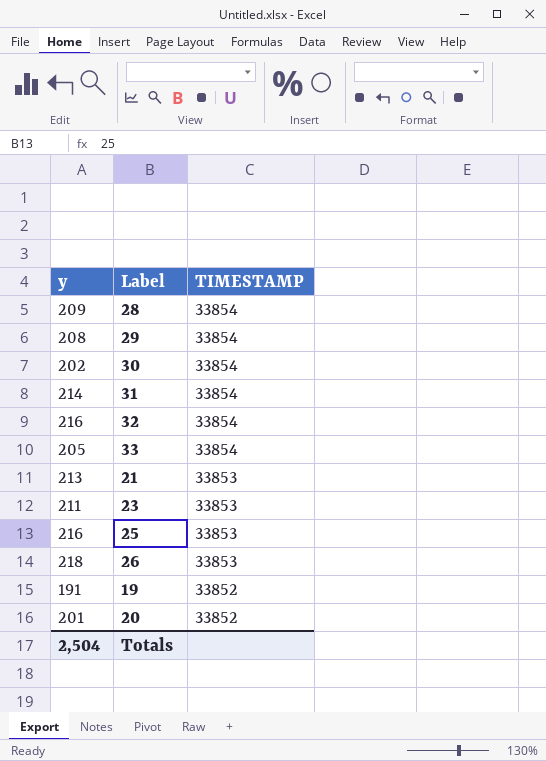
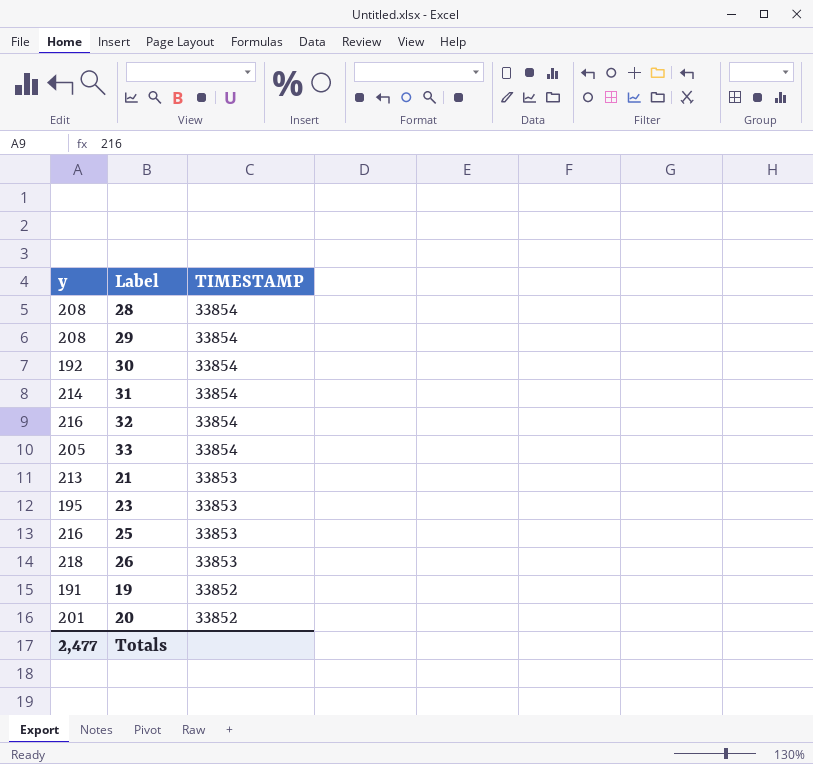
28 | y: 209 -> 208
30 | y: 202 -> 192
23 | y: 211 -> 195
Totals | y: 2,504 -> 2,477

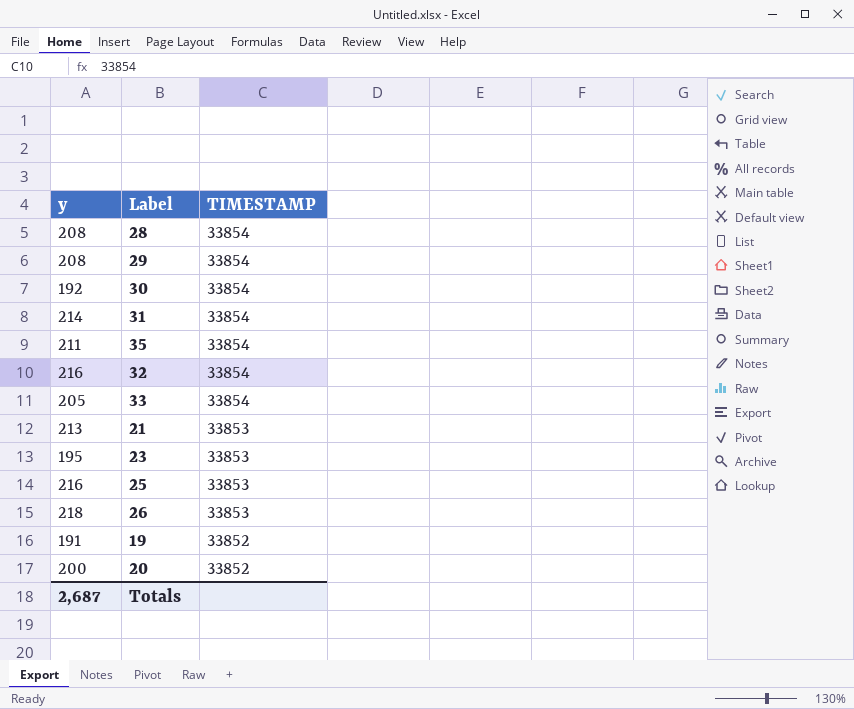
row 35: none -> 211 | 33854
20 | y: 201 -> 200
Totals | y: 2,477 -> 2,687

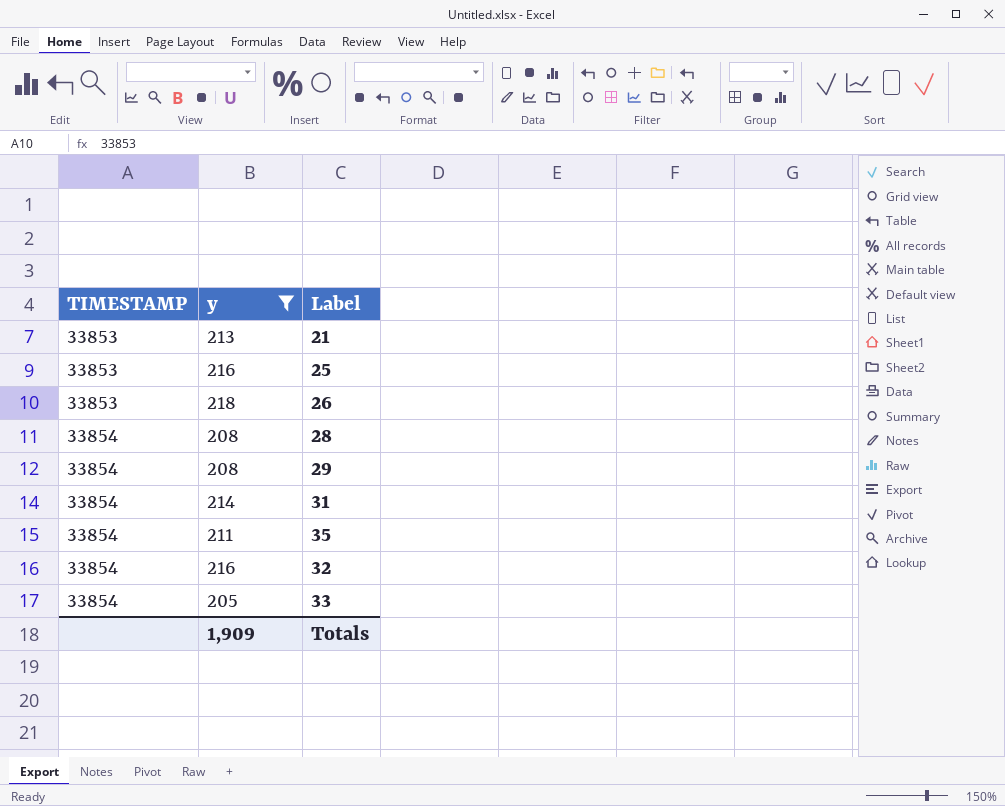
filter: none -> y >= 205
row order: TIMESTAMP descending -> TIMESTAMP ascending
column TIMESTAMP | position: 3 -> 1
Totals | y: 2,687 -> 1,909

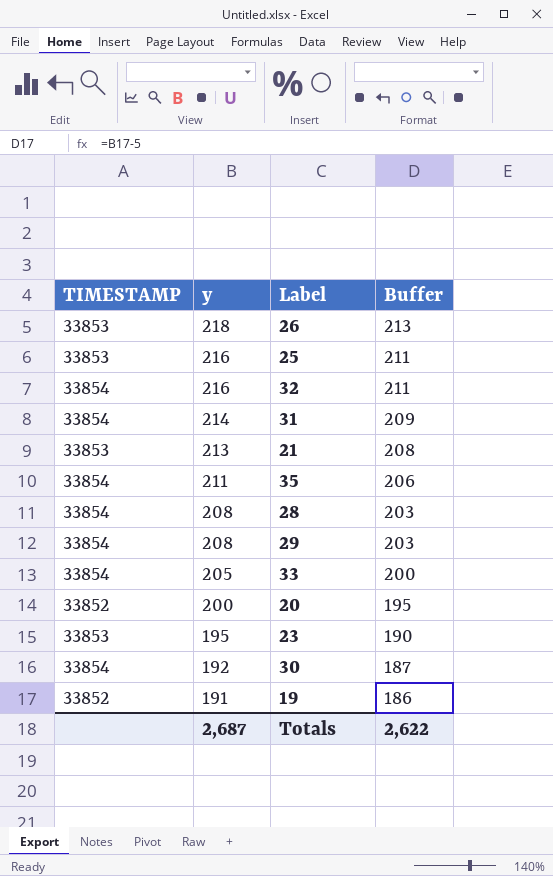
filter: y >= 205 -> none
row order: TIMESTAMP ascending -> y descending
column Buffer | formula: none -> [y] - 5
Totals | y: 1,909 -> 2,687

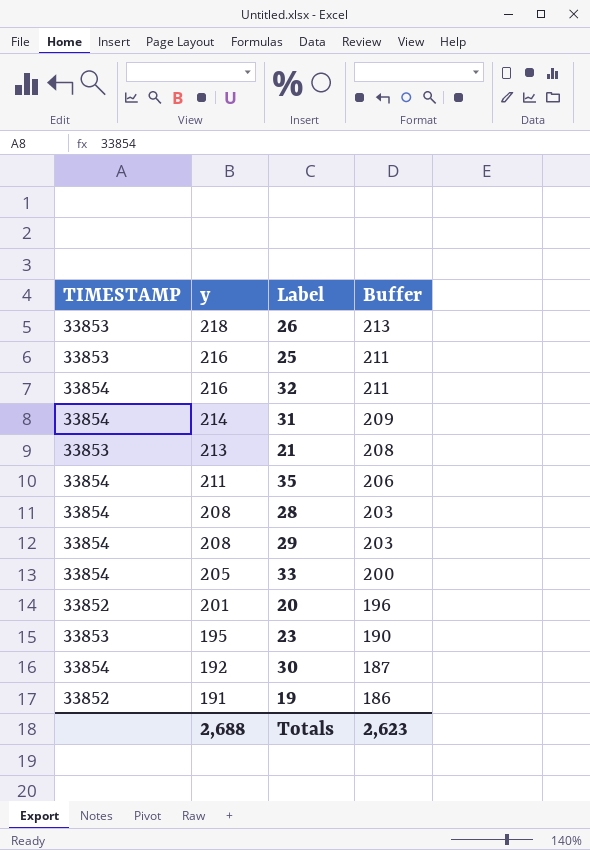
20 | y: 200 -> 201
20 | Buffer: 195 -> 196
Totals | y: 2,687 -> 2,688
Totals | Buffer: 2,622 -> 2,623

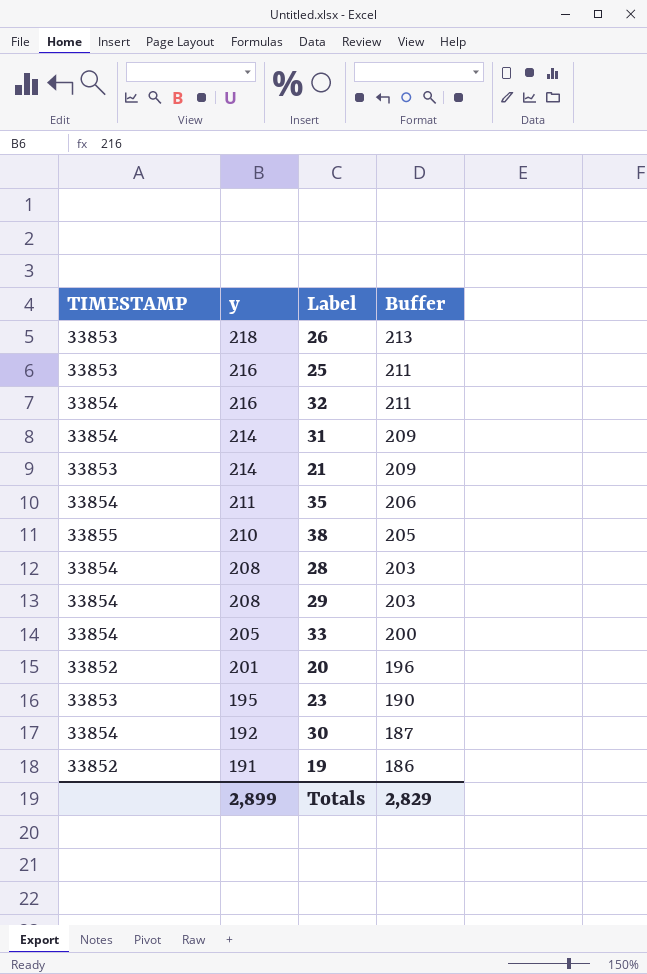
21 | y: 213 -> 214
21 | Buffer: 208 -> 209
row 38: none -> 33855 | 210 | 205
Totals | y: 2,688 -> 2,899
Totals | Buffer: 2,623 -> 2,829

